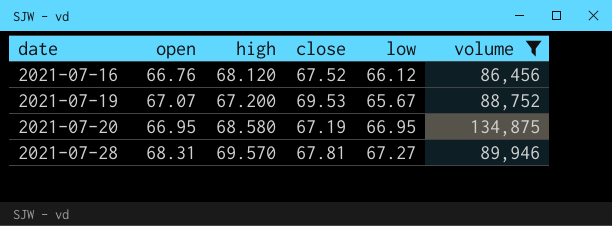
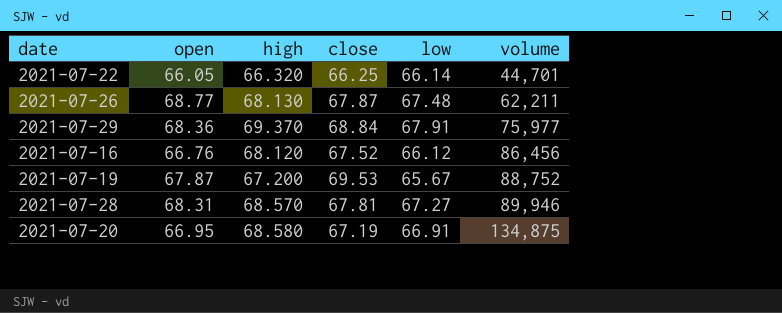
filter: volume >= 86,456 -> none
row order: date ascending -> volume ascending
2021-07-19 | open: 67.07 -> 67.87
2021-07-28 | high: 69.570 -> 68.570
2021-07-20 | low: 66.95 -> 66.91

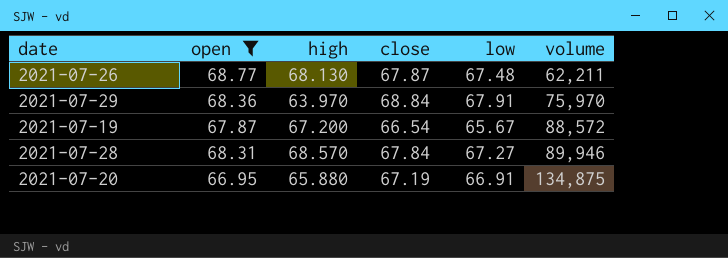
filter: none -> open >= 66.95
2021-07-29 | high: 69.370 -> 63.970
2021-07-29 | volume: 75,977 -> 75,970
2021-07-19 | close: 69.53 -> 66.54
2021-07-19 | volume: 88,752 -> 88,572
2021-07-28 | close: 67.81 -> 67.84
2021-07-20 | high: 68.580 -> 65.880

